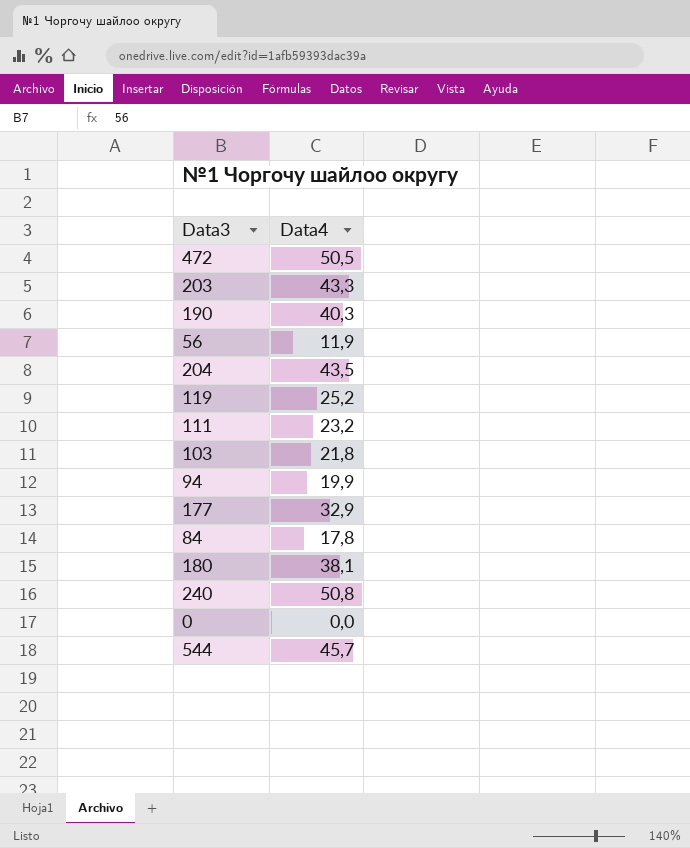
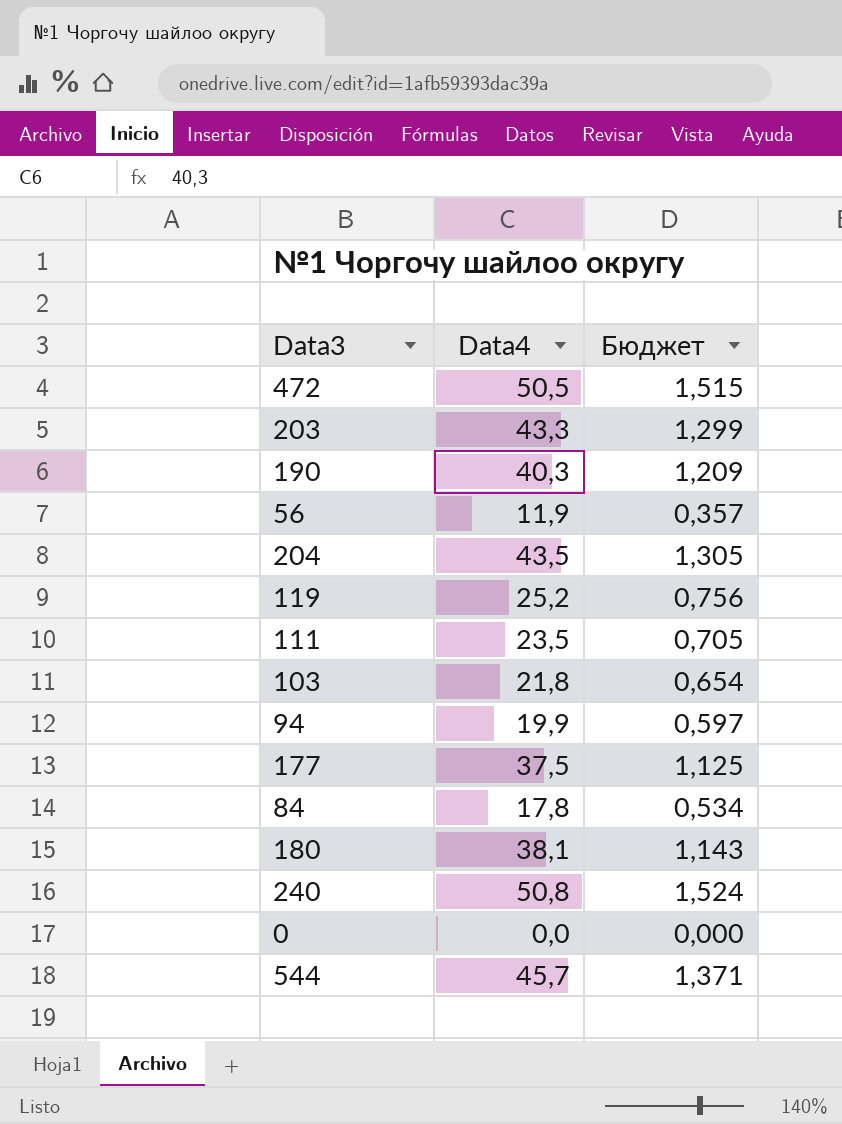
column Бюджет | formula: none -> [Data4] * 0,03
111 | Data4: 23,2 -> 23,5
177 | Data4: 32,9 -> 37,5

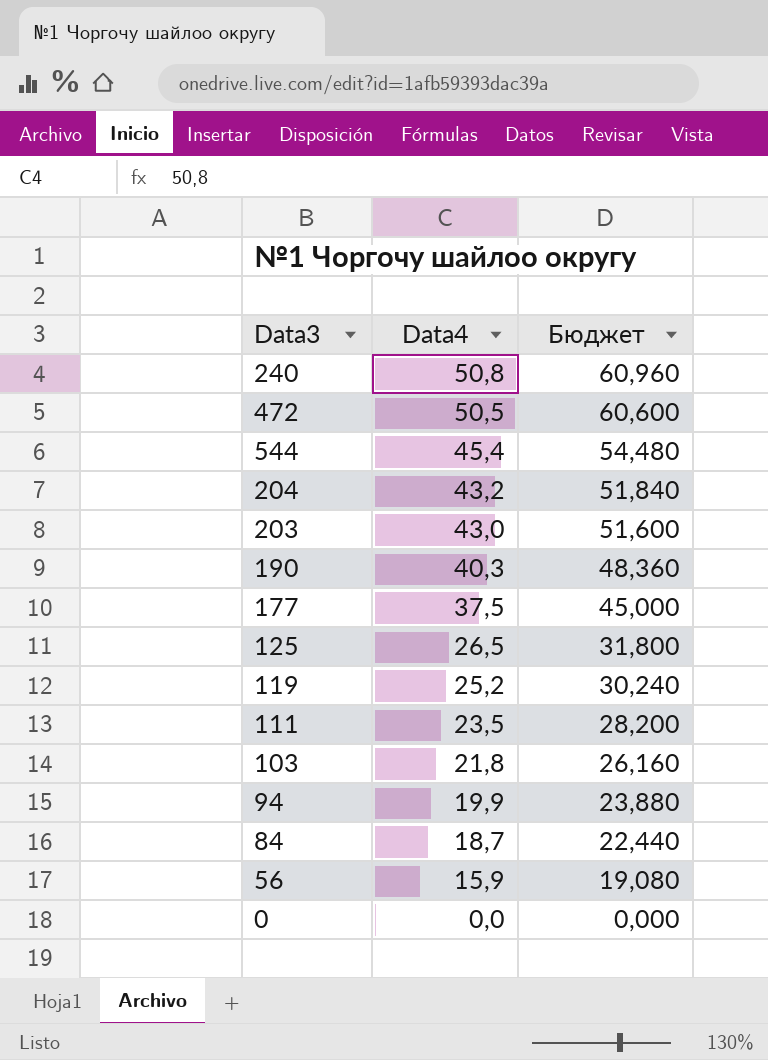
row order: none -> Data4 descending
column Бюджет | formula: [Data4] * 0,03 -> [Data4] * 1,2
row 180: 38,1 | 1,143 -> none
544 | Data4: 45,7 -> 45,4
204 | Data4: 43,5 -> 43,2
203 | Data4: 43,3 -> 43,0
row 125: none -> 26,5 | 31,800
84 | Data4: 17,8 -> 18,7
56 | Data4: 11,9 -> 15,9

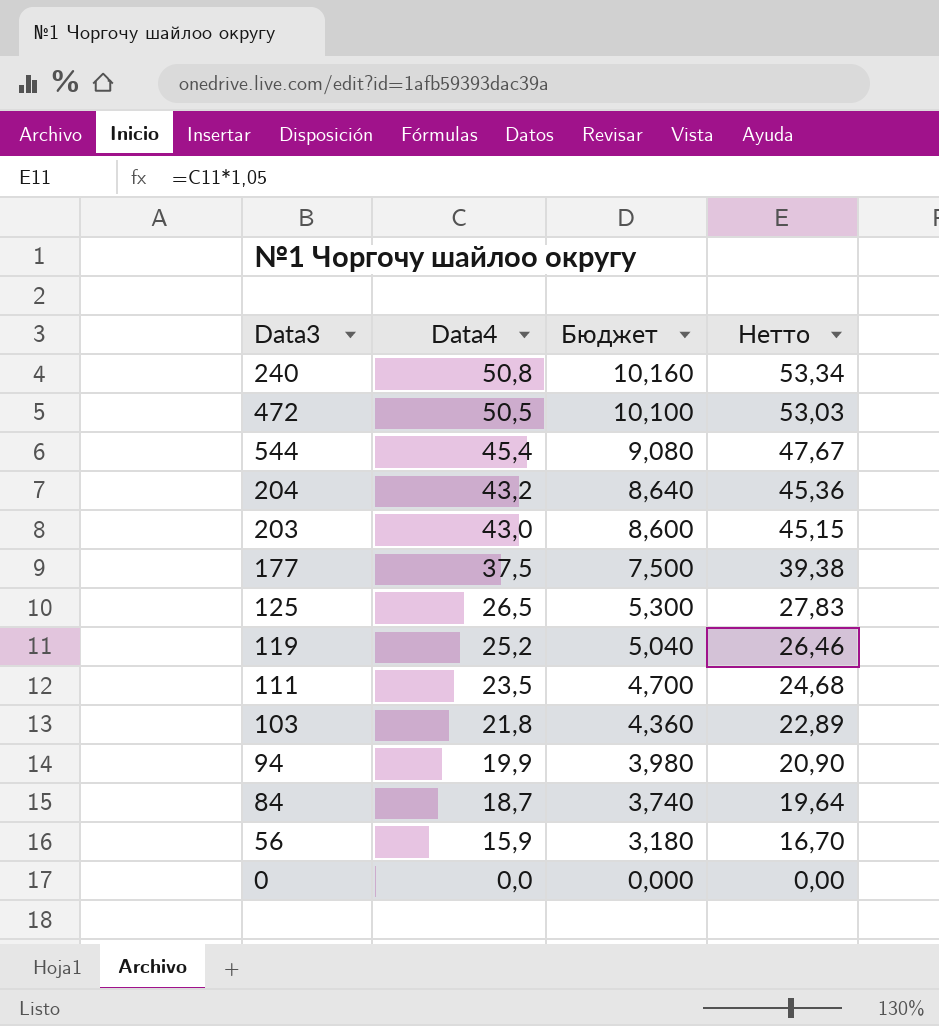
column Бюджет | formula: [Data4] * 1,2 -> [Data4] * 0,2
column Нетто | formula: none -> [Data4] * 1,05
row 190: 40,3 | 48,360 -> none

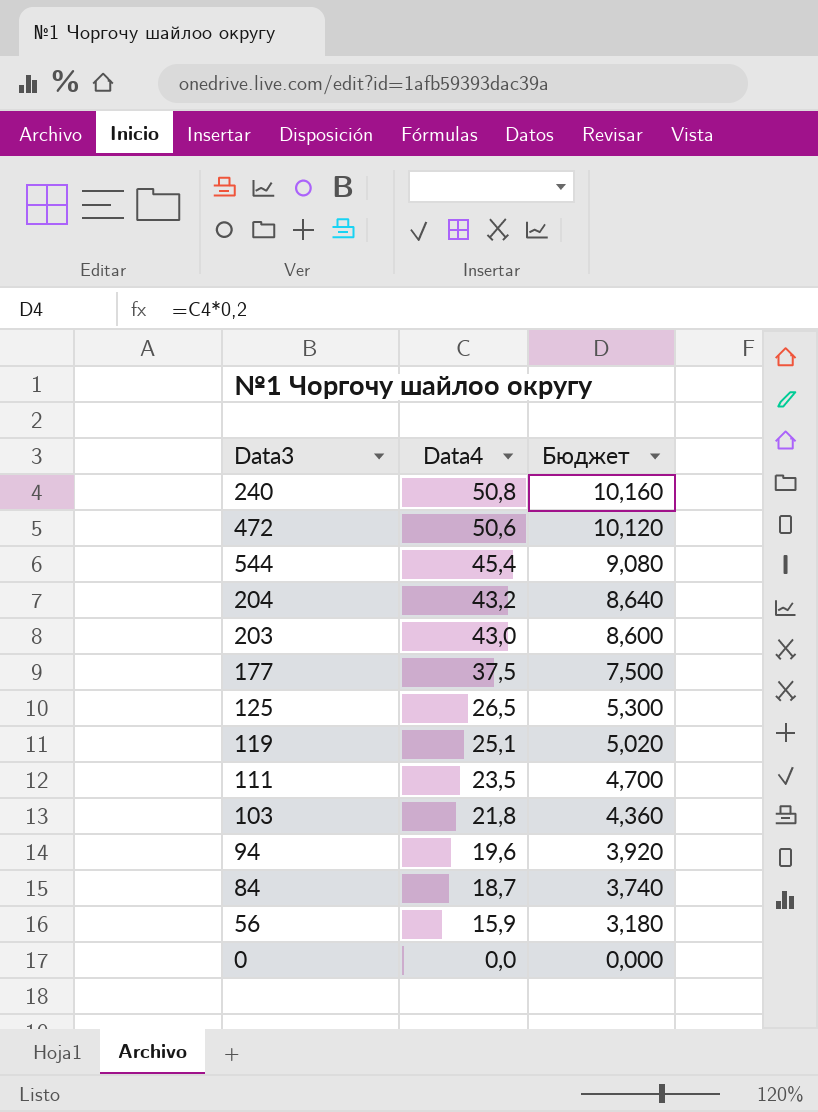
column Нетто | formula: [Data4] * 1,05 -> none
472 | Data4: 50,5 -> 50,6
472 | Бюджет: 10,100 -> 10,120
119 | Data4: 25,2 -> 25,1
119 | Бюджет: 5,040 -> 5,020
94 | Data4: 19,9 -> 19,6
94 | Бюджет: 3,980 -> 3,920

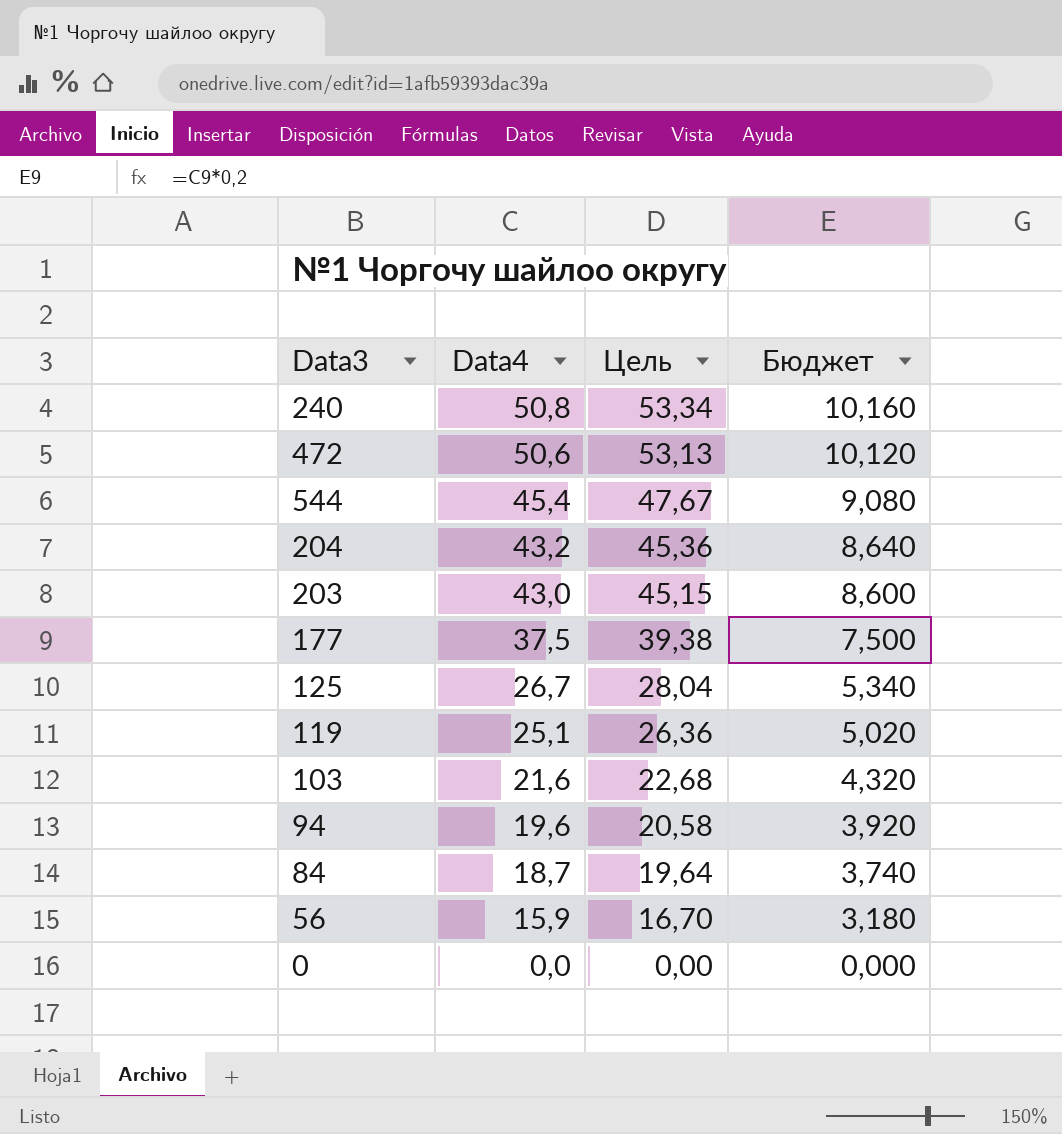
column Цель | formula: none -> [Data4] * 1,05
row 111: 23,5 | 4,700 -> none
125 | Data4: 26,5 -> 26,7
125 | Бюджет: 5,300 -> 5,340
103 | Data4: 21,8 -> 21,6
103 | Бюджет: 4,360 -> 4,320

